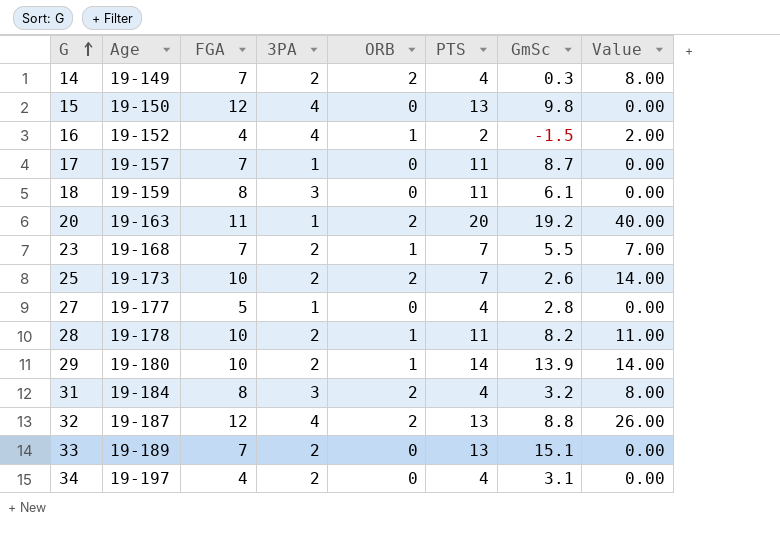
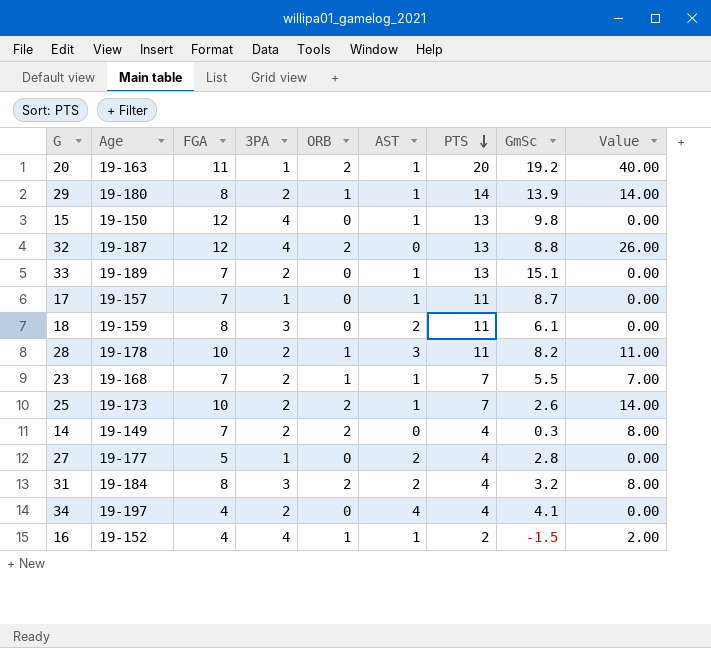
row order: G ascending -> PTS descending
column AST | position: none -> 6
29 | FGA: 10 -> 8
34 | GmSc: 3.1 -> 4.1

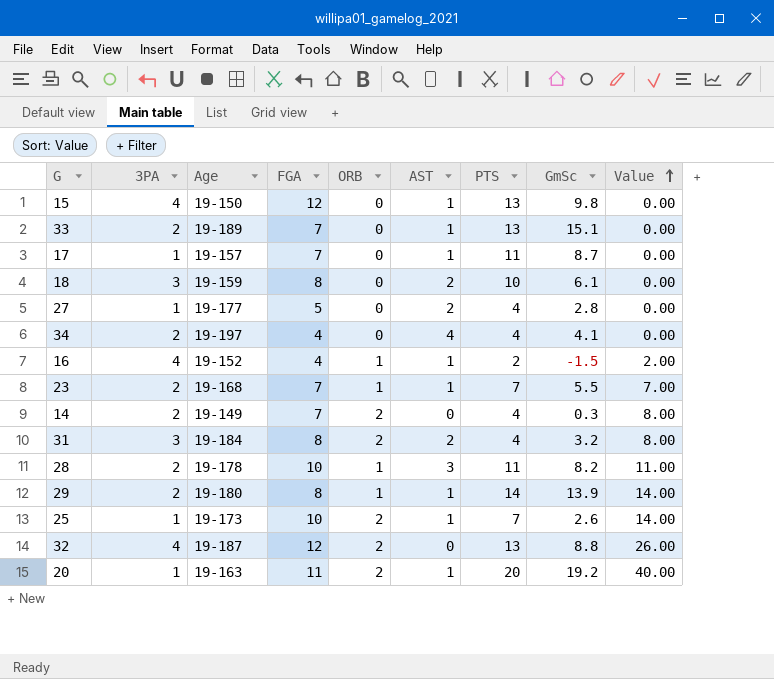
row order: PTS descending -> Value ascending
column 3PA | position: 4 -> 2
18 | PTS: 11 -> 10
25 | 3PA: 2 -> 1

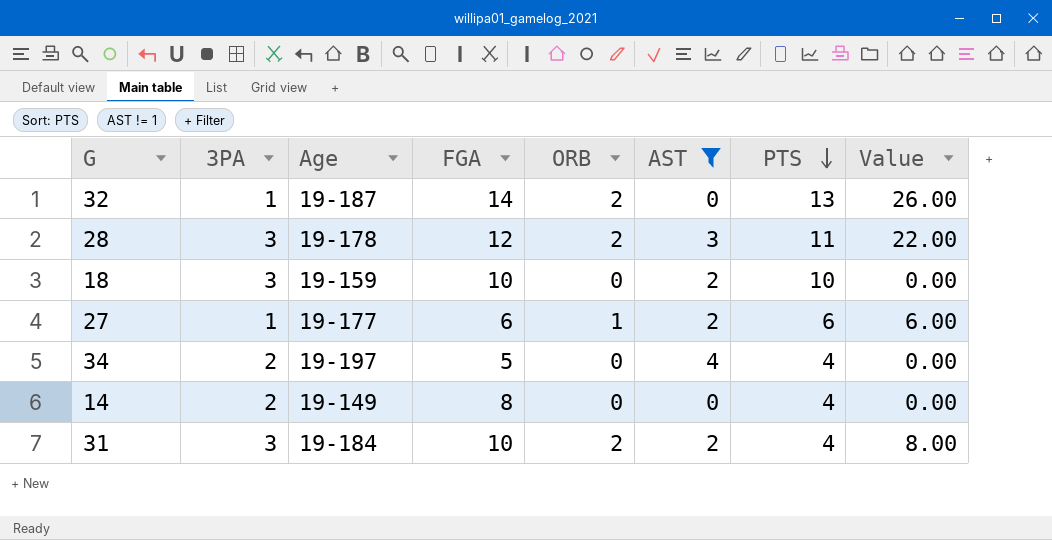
filter: none -> AST != 1
row order: Value ascending -> PTS descending
column GmSc | position: 8 -> none
32 | 3PA: 4 -> 1
32 | FGA: 12 -> 14
28 | 3PA: 2 -> 3
28 | FGA: 10 -> 12
28 | ORB: 1 -> 2
28 | Value: 11.00 -> 22.00
18 | FGA: 8 -> 10
27 | FGA: 5 -> 6
27 | ORB: 0 -> 1
27 | PTS: 4 -> 6
27 | Value: 0.00 -> 6.00
34 | FGA: 4 -> 5
14 | FGA: 7 -> 8
14 | ORB: 2 -> 0
14 | Value: 8.00 -> 0.00
31 | FGA: 8 -> 10

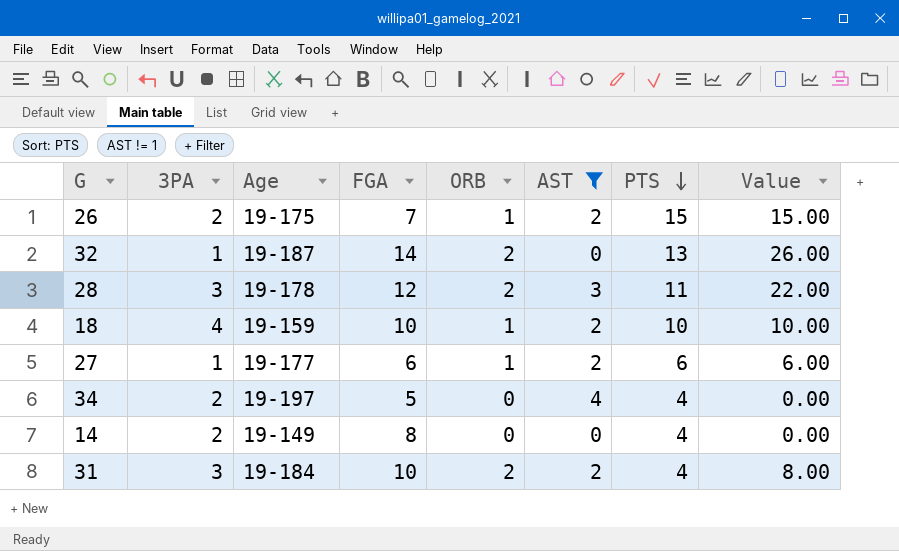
row 26: none -> 2 | 19-175 | 7 | 1 | 2 | 15 | 15.00
18 | 3PA: 3 -> 4
18 | ORB: 0 -> 1
18 | Value: 0.00 -> 10.00

